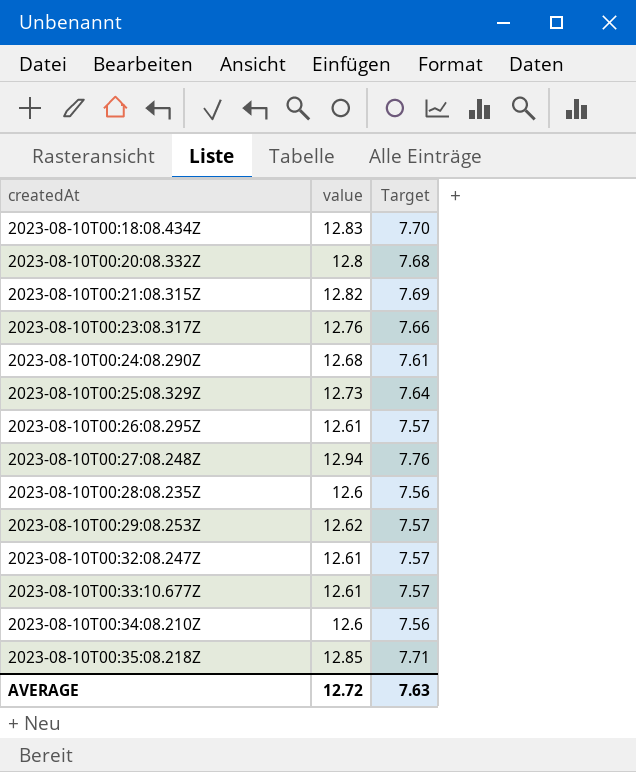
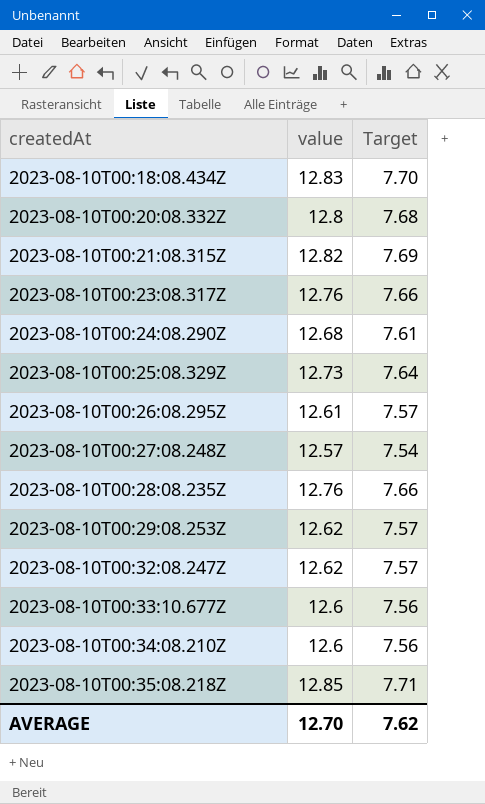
2023-08-10T00:27:08.248Z | value: 12.94 -> 12.57
2023-08-10T00:27:08.248Z | Target: 7.76 -> 7.54
2023-08-10T00:28:08.235Z | value: 12.6 -> 12.76
2023-08-10T00:28:08.235Z | Target: 7.56 -> 7.66
2023-08-10T00:32:08.247Z | value: 12.61 -> 12.62
2023-08-10T00:33:10.677Z | value: 12.61 -> 12.6
2023-08-10T00:33:10.677Z | Target: 7.57 -> 7.56
AVERAGE | value: 12.72 -> 12.70
AVERAGE | Target: 7.63 -> 7.62

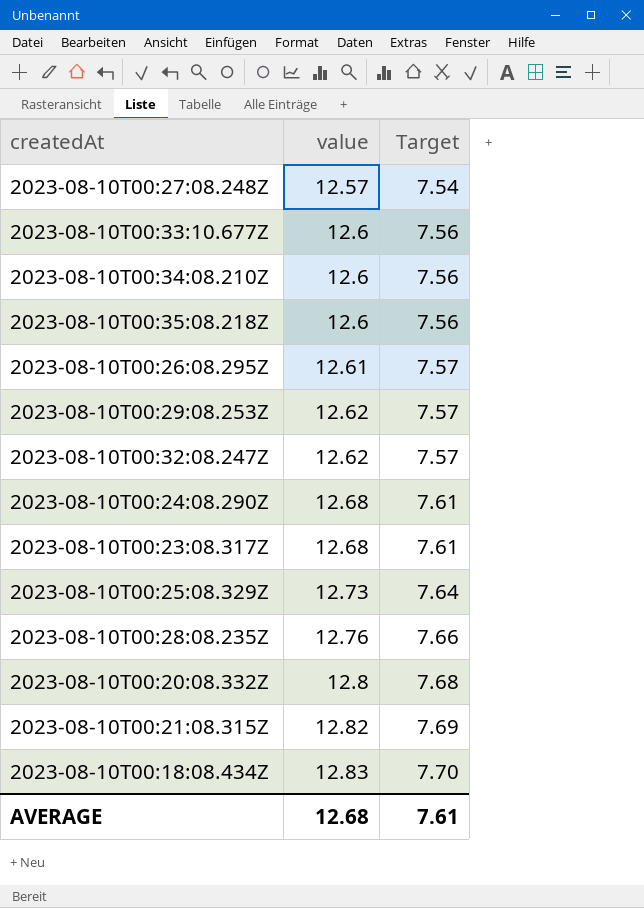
row order: createdAt ascending -> value ascending
2023-08-10T00:35:08.218Z | value: 12.85 -> 12.6
2023-08-10T00:35:08.218Z | Target: 7.71 -> 7.56
2023-08-10T00:23:08.317Z | value: 12.76 -> 12.68
2023-08-10T00:23:08.317Z | Target: 7.66 -> 7.61
AVERAGE | value: 12.70 -> 12.68
AVERAGE | Target: 7.62 -> 7.61

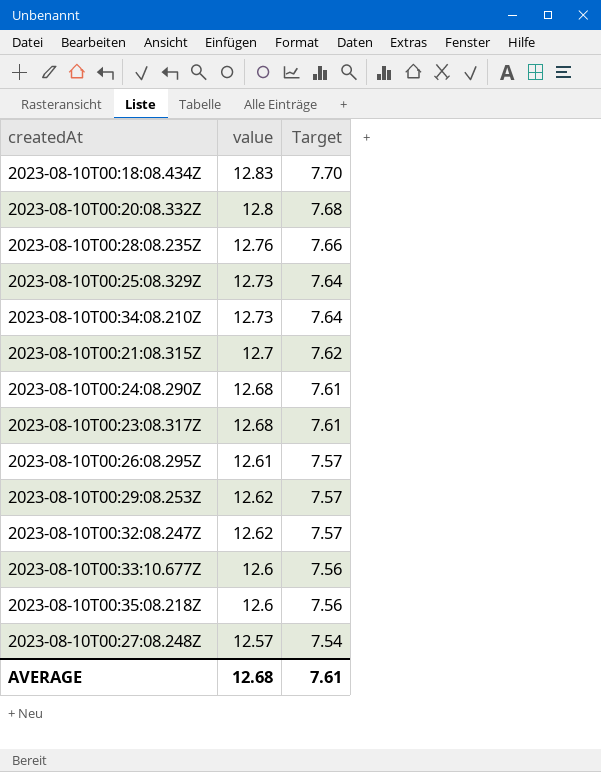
row order: value ascending -> Target descending
2023-08-10T00:34:08.210Z | value: 12.6 -> 12.73
2023-08-10T00:34:08.210Z | Target: 7.56 -> 7.64
2023-08-10T00:21:08.315Z | value: 12.82 -> 12.7
2023-08-10T00:21:08.315Z | Target: 7.69 -> 7.62

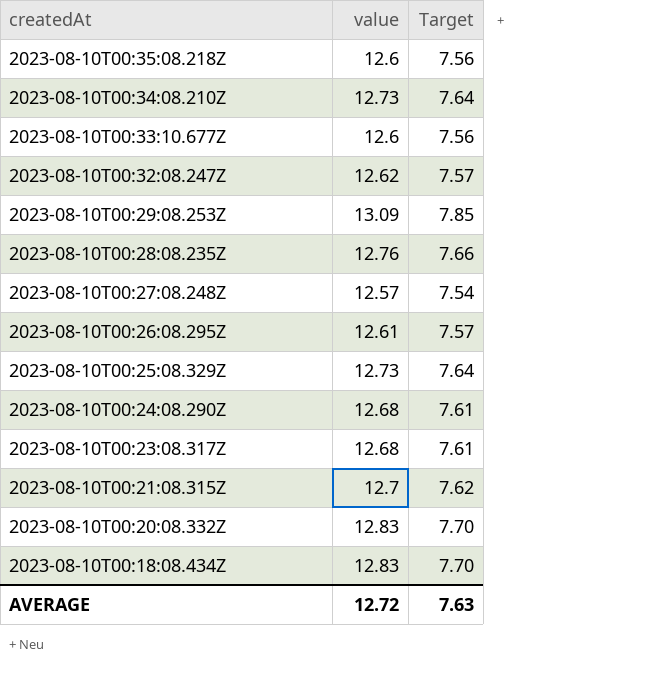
row order: Target descending -> createdAt descending
2023-08-10T00:29:08.253Z | value: 12.62 -> 13.09
2023-08-10T00:29:08.253Z | Target: 7.57 -> 7.85
2023-08-10T00:20:08.332Z | value: 12.8 -> 12.83
2023-08-10T00:20:08.332Z | Target: 7.68 -> 7.70
AVERAGE | value: 12.68 -> 12.72
AVERAGE | Target: 7.61 -> 7.63

